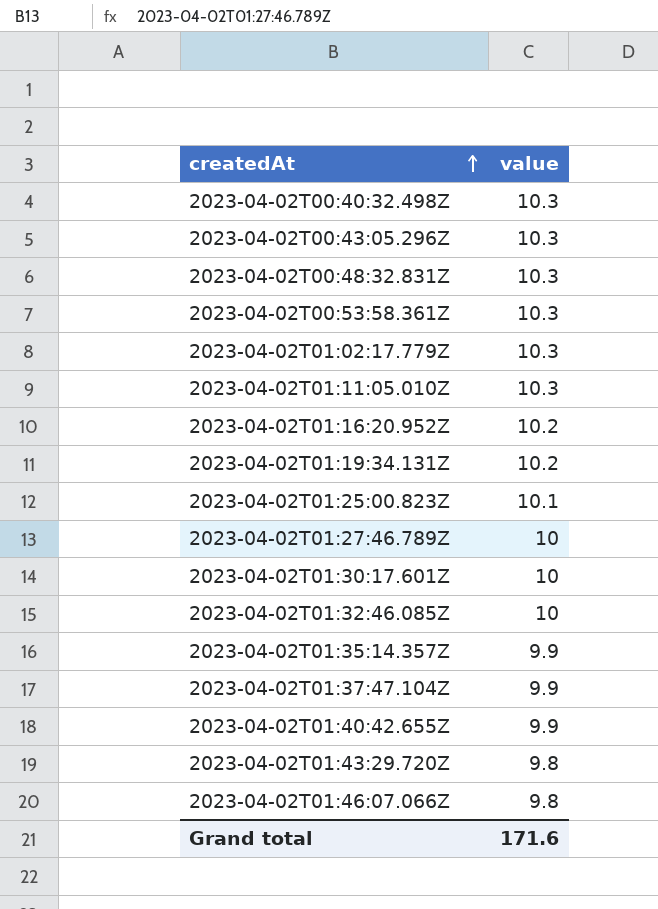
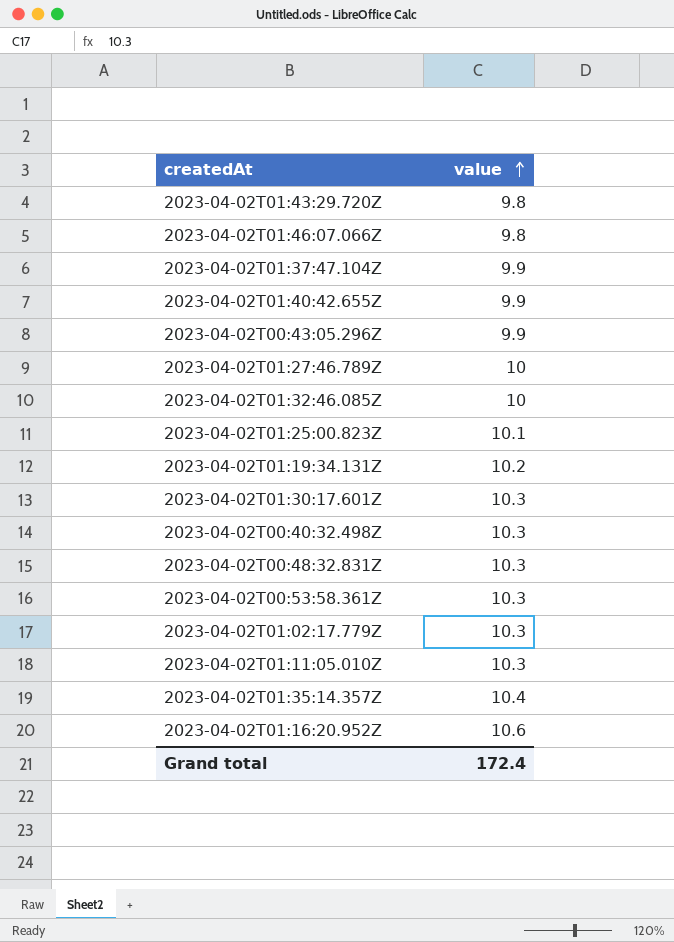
row order: createdAt ascending -> value ascending
2023-04-02T00:43:05.296Z | value: 10.3 -> 9.9
2023-04-02T01:30:17.601Z | value: 10 -> 10.3
2023-04-02T01:35:14.357Z | value: 9.9 -> 10.4
2023-04-02T01:16:20.952Z | value: 10.2 -> 10.6
Grand total | value: 171.6 -> 172.4

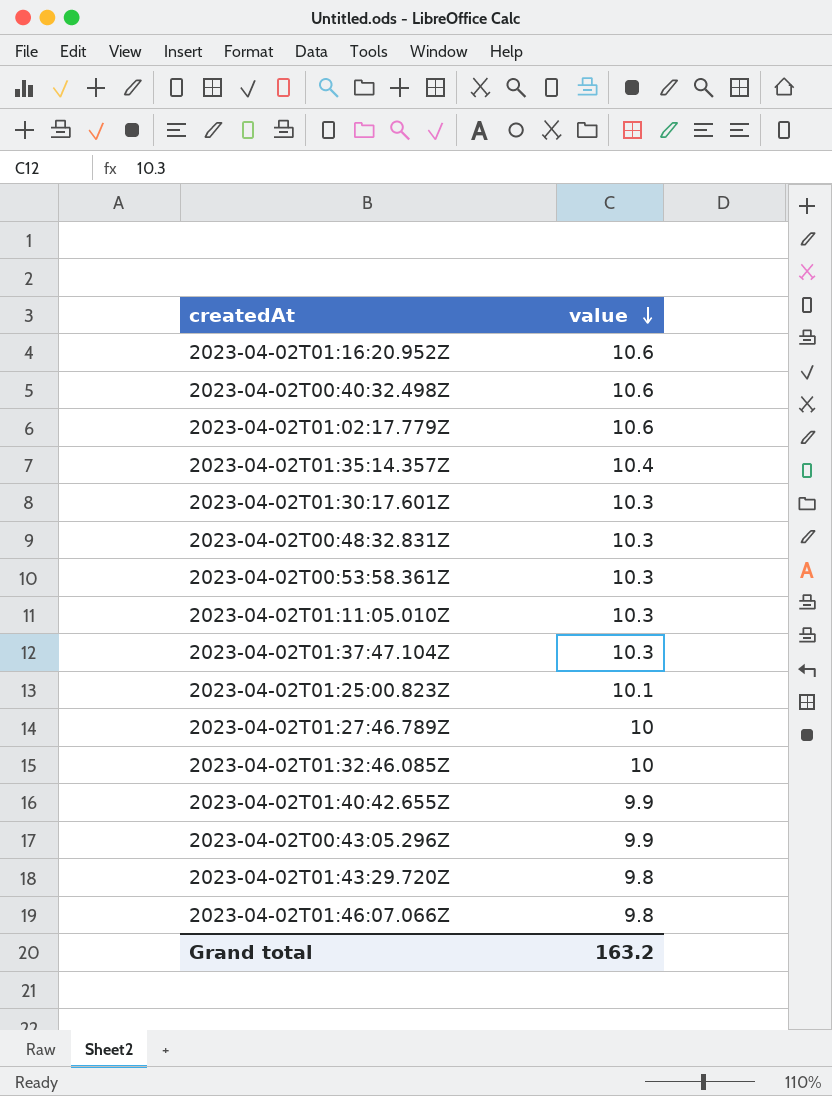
row order: value ascending -> value descending
row 2023-04-02T01:19:34.131Z: 10.2 -> none
2023-04-02T00:40:32.498Z | value: 10.3 -> 10.6
2023-04-02T01:02:17.779Z | value: 10.3 -> 10.6
2023-04-02T01:37:47.104Z | value: 9.9 -> 10.3
Grand total | value: 172.4 -> 163.2

